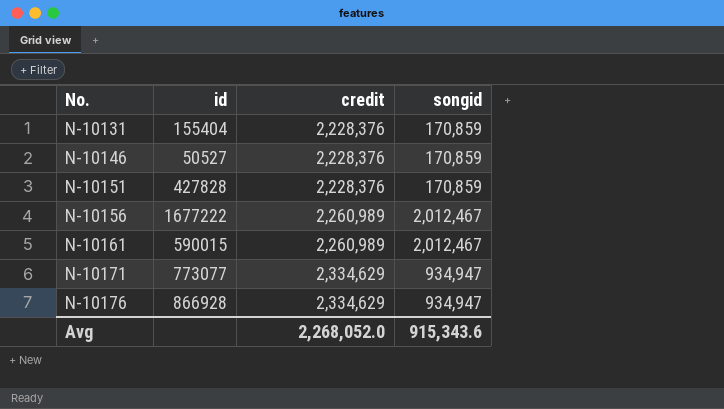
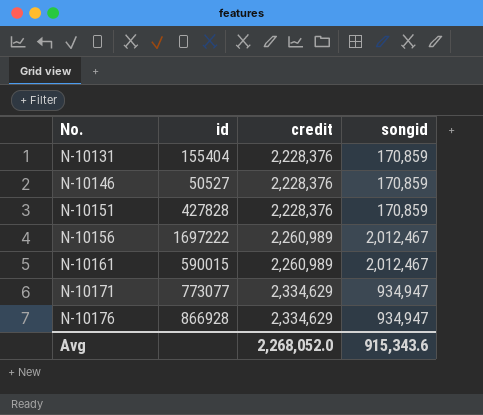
N-10156 | id: 1677222 -> 1697222

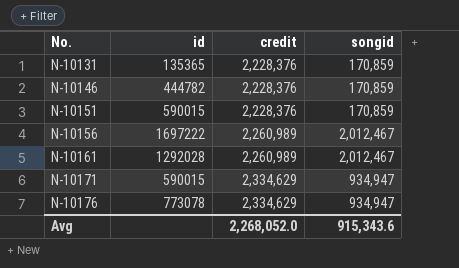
N-10131 | id: 155404 -> 135365
N-10146 | id: 50527 -> 444782
N-10151 | id: 427828 -> 590015
N-10161 | id: 590015 -> 1292028
N-10171 | id: 773077 -> 590015
N-10176 | id: 866928 -> 773078

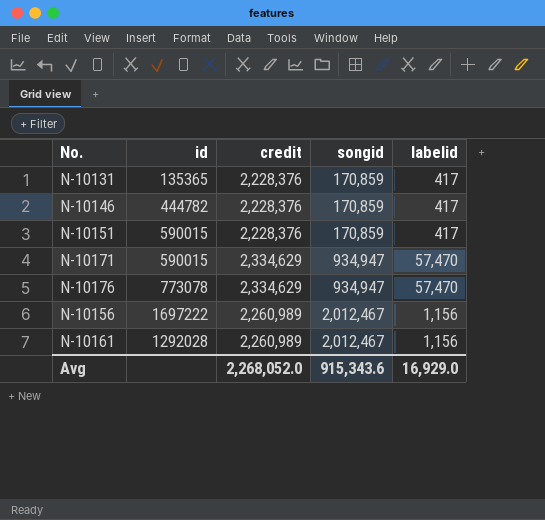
row order: No. ascending -> songid ascending
column labelid | position: none -> 5

